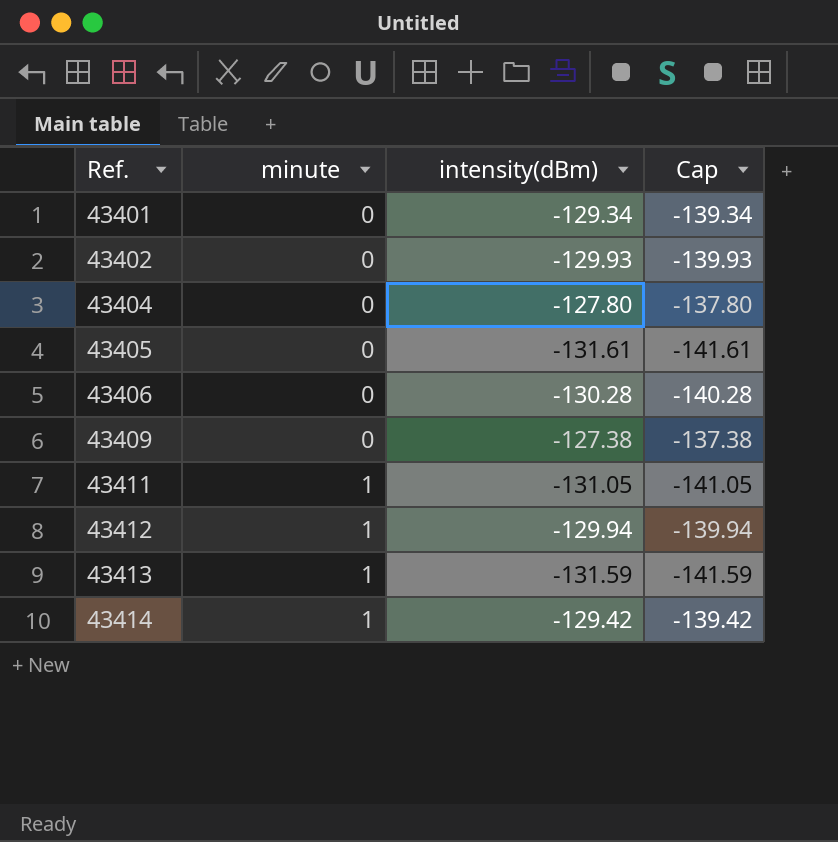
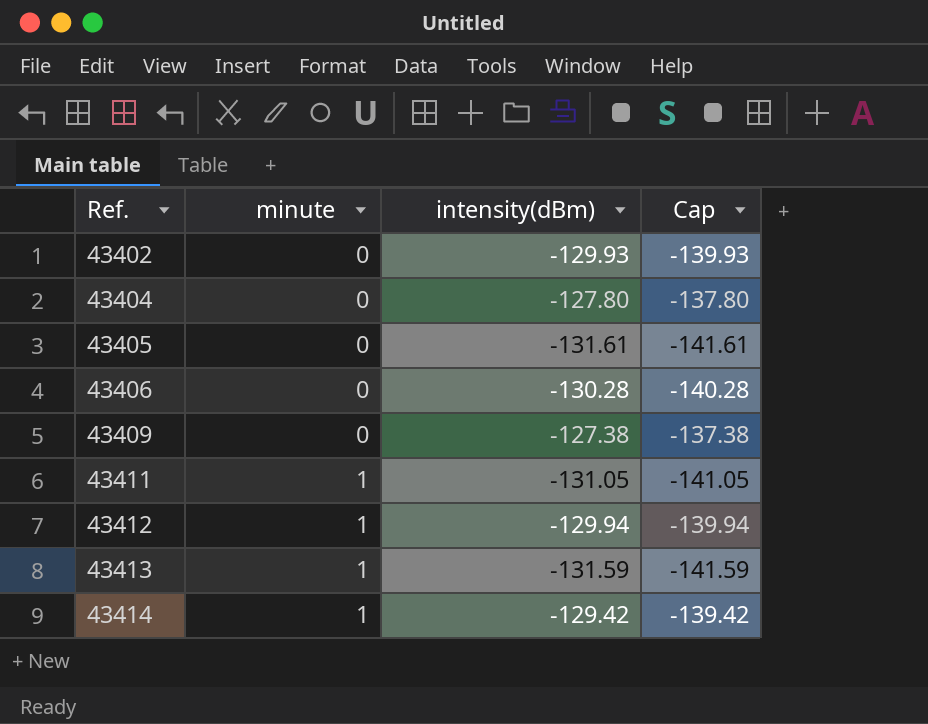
row 43401: 0 | -129.34 | -139.34 -> none

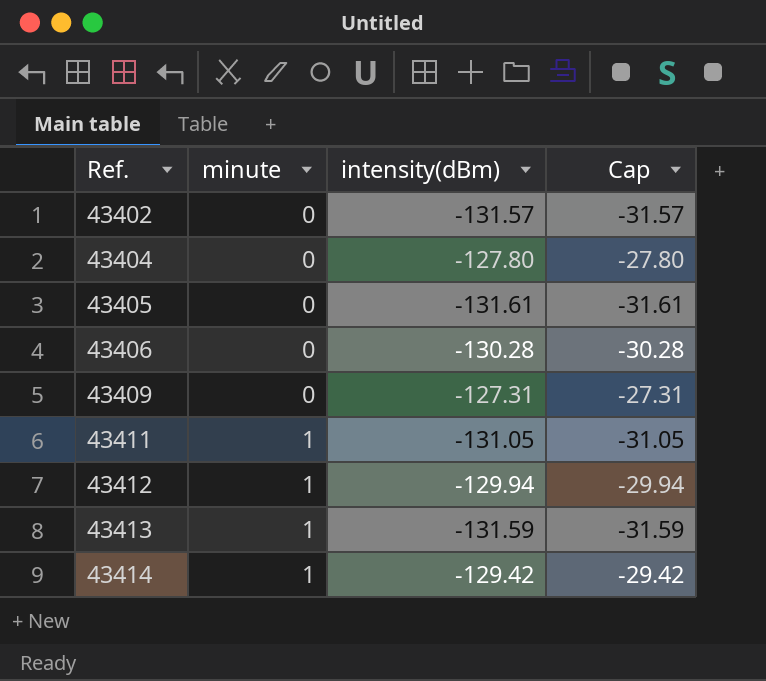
column Cap | formula: [intensity(dBm)] - 10 -> [intensity(dBm)] + 100
43402 | intensity(dBm): -129.93 -> -131.57
43409 | intensity(dBm): -127.38 -> -127.31

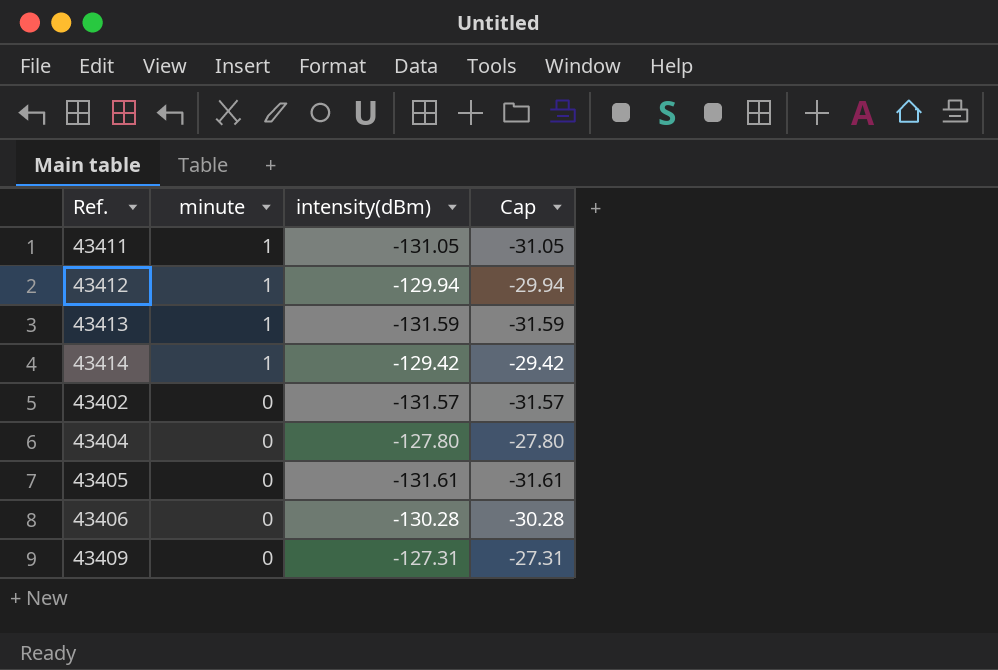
row order: Ref. ascending -> minute descending

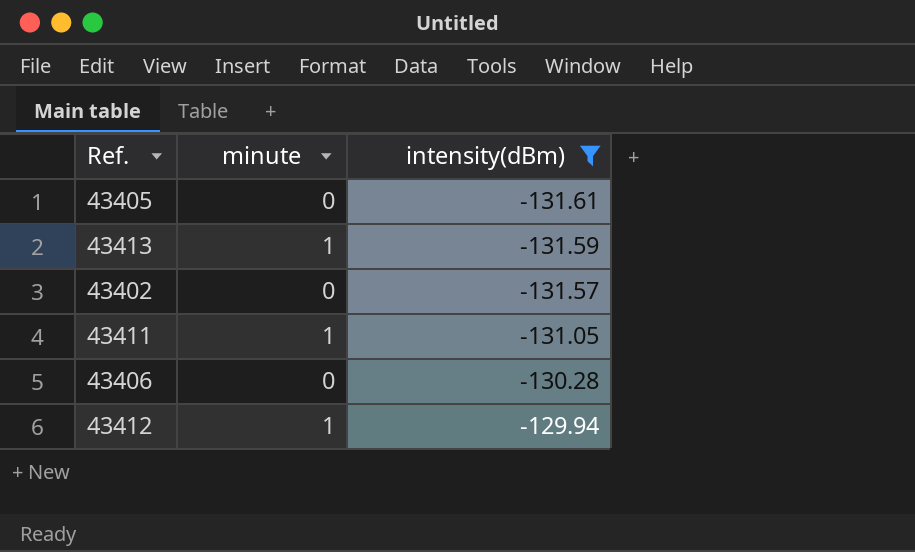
filter: none -> intensity(dBm) <= -129.94
row order: minute descending -> intensity(dBm) ascending
column Cap | formula: [intensity(dBm)] + 100 -> none

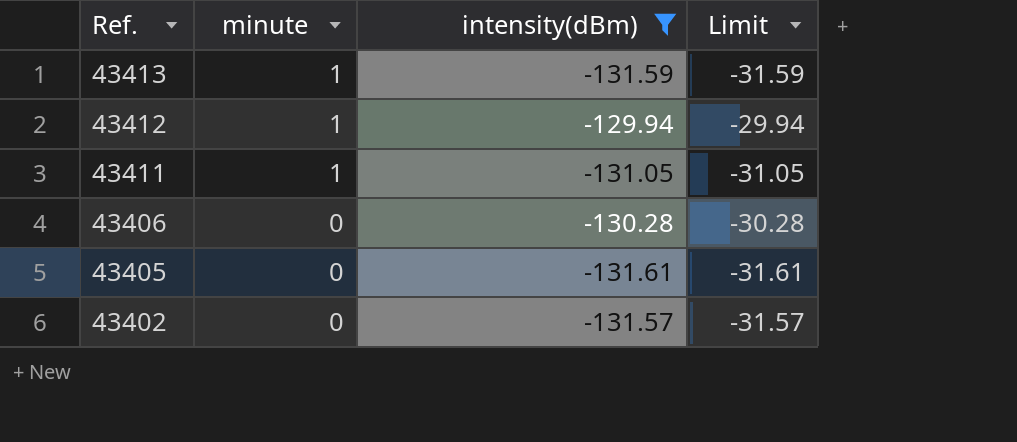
row order: intensity(dBm) ascending -> Ref. descending
column Limit | formula: none -> [intensity(dBm)] + 100

